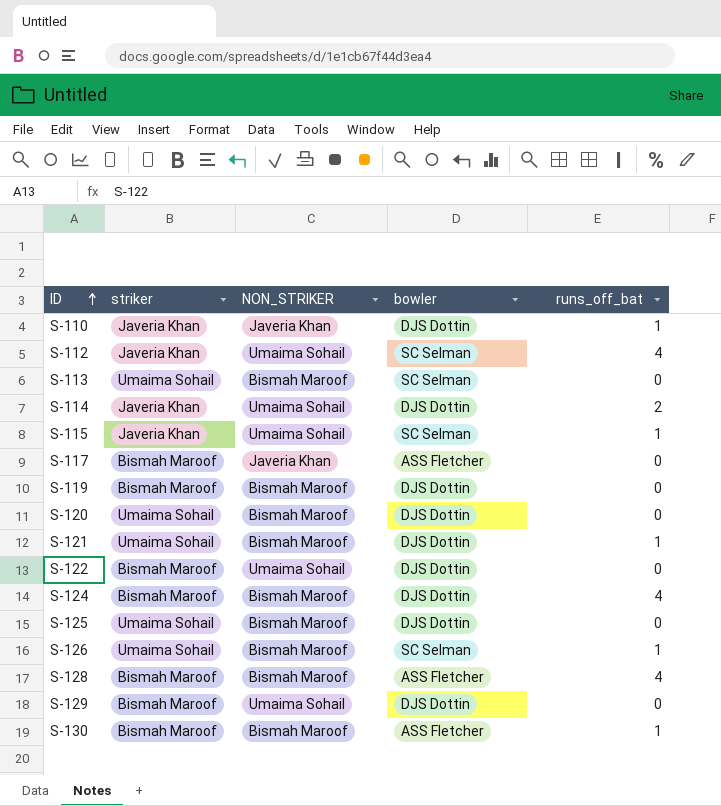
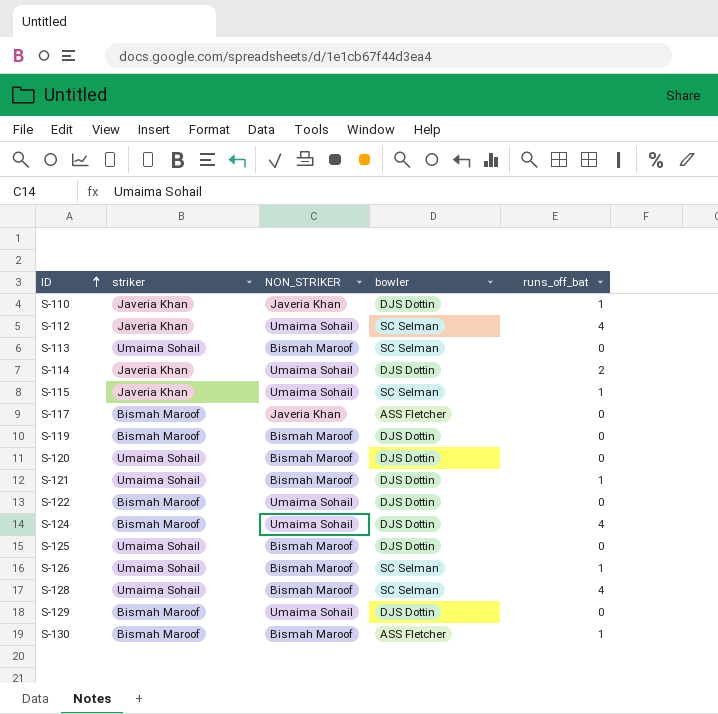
S-124 | NON_STRIKER: Bismah Maroof -> Umaima Sohail
S-128 | striker: Bismah Maroof -> Umaima Sohail
S-128 | bowler: ASS Fletcher -> SC Selman

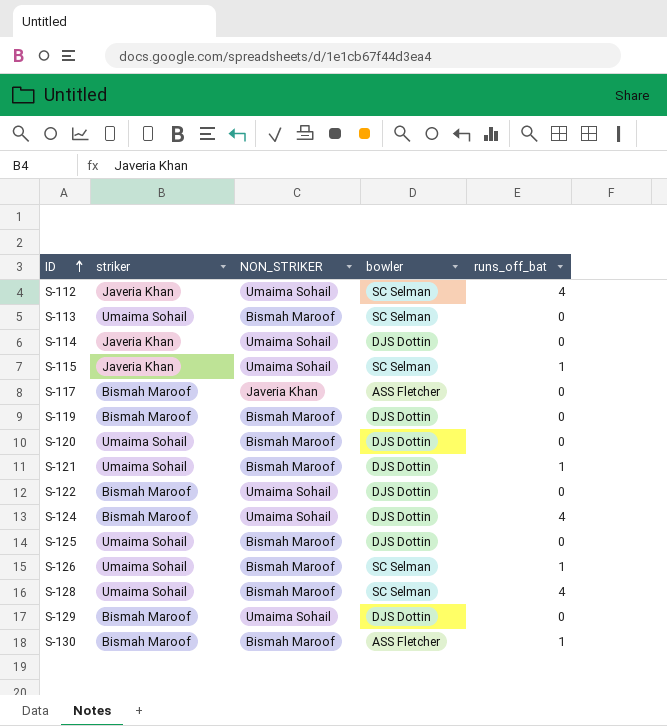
row S-110: Javeria Khan | Javeria Khan | DJS Dottin | 1 -> none
S-114 | runs_off_bat: 2 -> 0

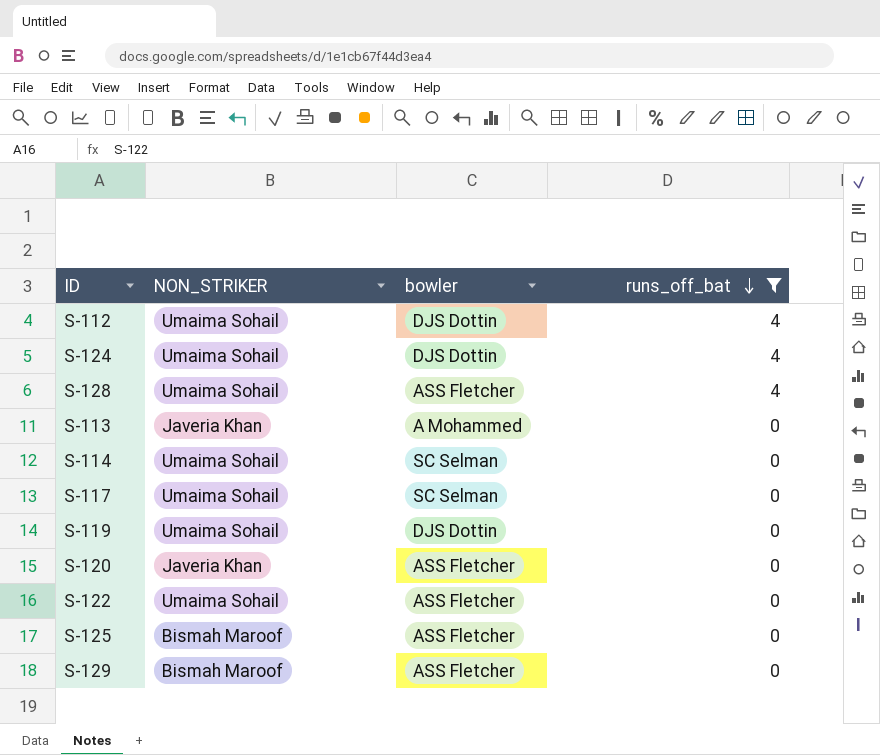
filter: none -> runs_off_bat != 1
row order: ID ascending -> runs_off_bat descending
column striker | position: 2 -> none
S-112 | bowler: SC Selman -> DJS Dottin
S-128 | NON_STRIKER: Bismah Maroof -> Umaima Sohail
S-128 | bowler: SC Selman -> ASS Fletcher
S-113 | NON_STRIKER: Bismah Maroof -> Javeria Khan
S-113 | bowler: SC Selman -> A Mohammed
S-114 | bowler: DJS Dottin -> SC Selman
S-117 | NON_STRIKER: Javeria Khan -> Umaima Sohail
S-117 | bowler: ASS Fletcher -> SC Selman
S-119 | NON_STRIKER: Bismah Maroof -> Umaima Sohail
S-120 | NON_STRIKER: Bismah Maroof -> Javeria Khan
S-120 | bowler: DJS Dottin -> ASS Fletcher
S-122 | bowler: DJS Dottin -> ASS Fletcher
S-125 | bowler: DJS Dottin -> ASS Fletcher
S-129 | NON_STRIKER: Umaima Sohail -> Bismah Maroof
S-129 | bowler: DJS Dottin -> ASS Fletcher

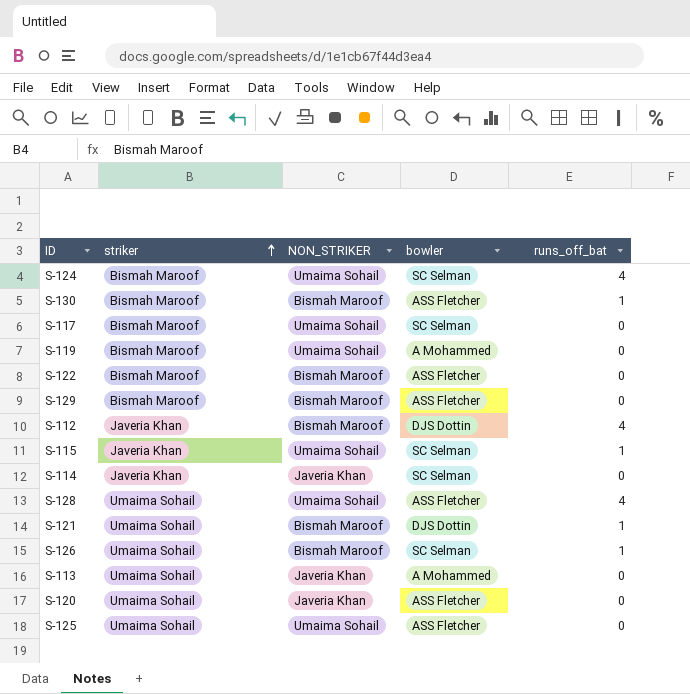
filter: runs_off_bat != 1 -> none
row order: runs_off_bat descending -> striker ascending
column striker | position: none -> 2
S-124 | bowler: DJS Dottin -> SC Selman
S-119 | bowler: DJS Dottin -> A Mohammed
S-122 | NON_STRIKER: Umaima Sohail -> Bismah Maroof
S-112 | NON_STRIKER: Umaima Sohail -> Bismah Maroof
S-114 | NON_STRIKER: Umaima Sohail -> Javeria Khan
S-125 | NON_STRIKER: Bismah Maroof -> Umaima Sohail

